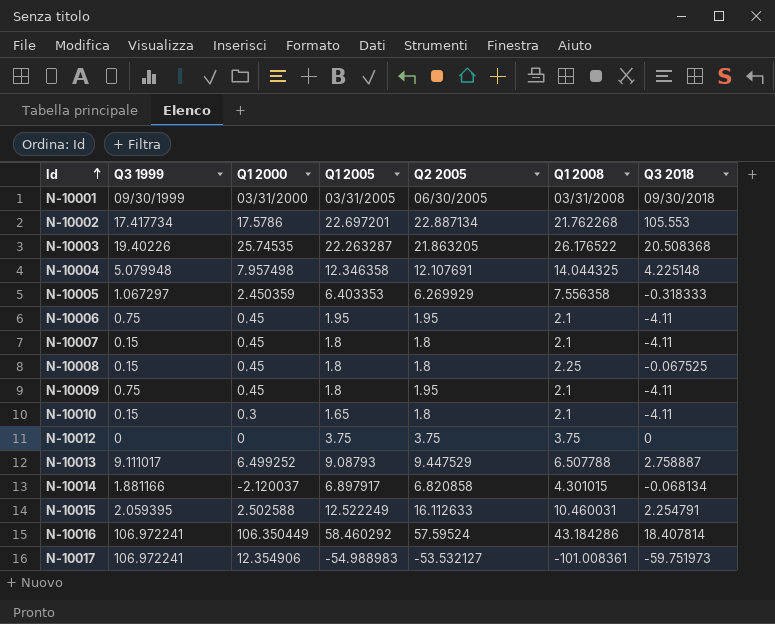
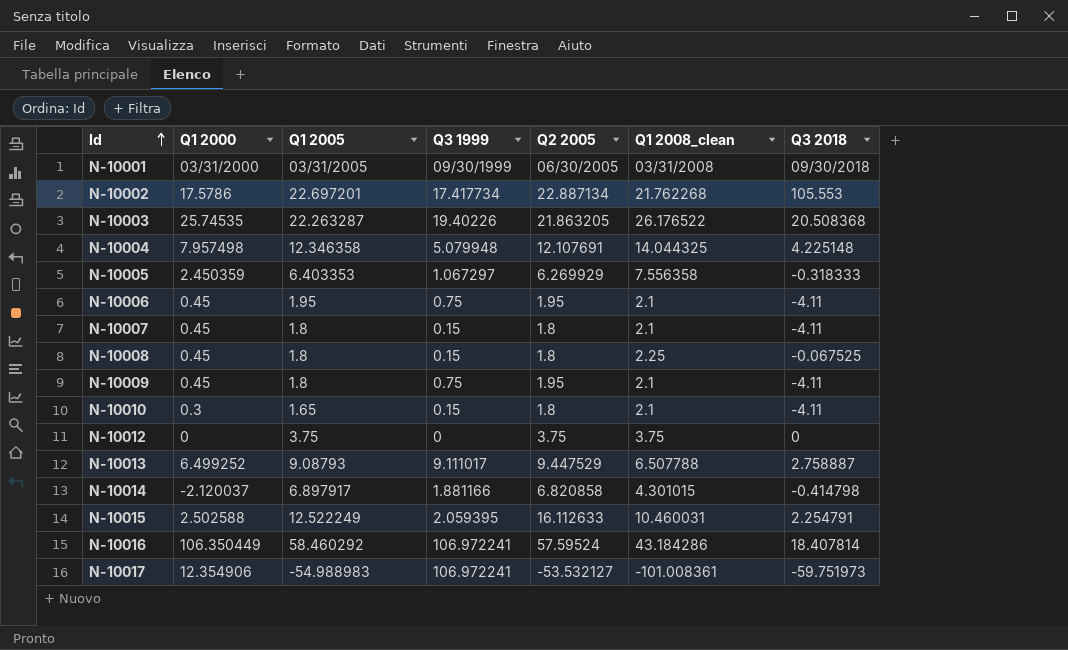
column Q3 1999 | position: 2 -> 4
column name: Q1 2008 -> Q1 2008_clean
N-10014 | Q3 2018: -0.068134 -> -0.414798

